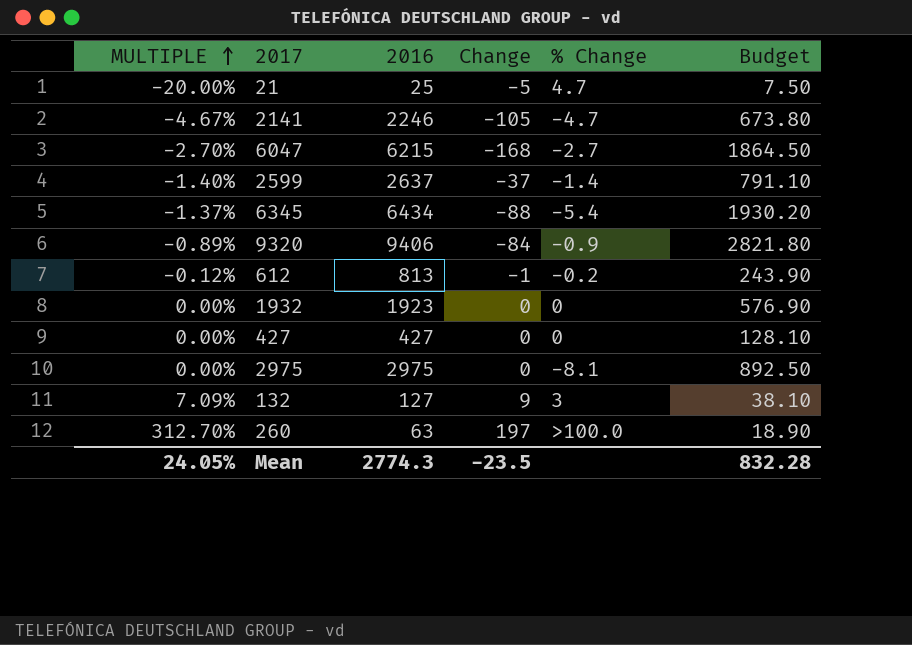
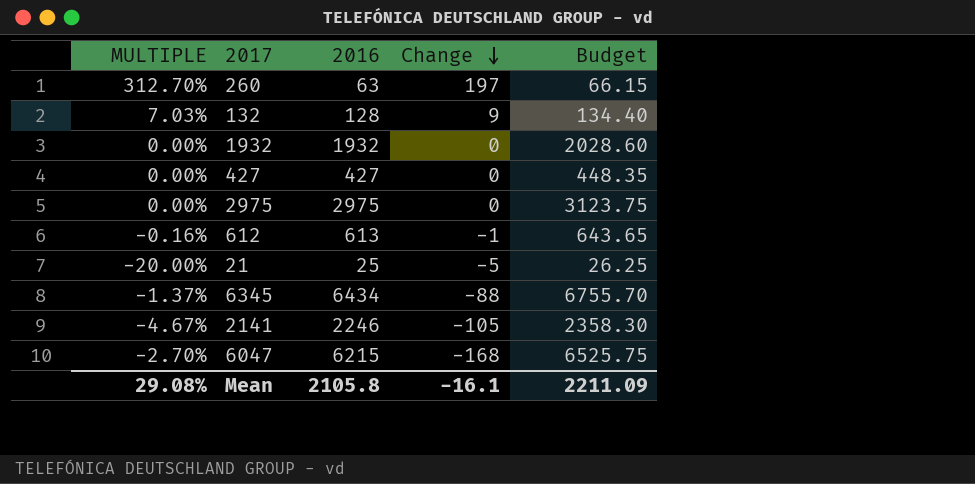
row order: MULTIPLE ascending -> Change descending
column % Change | position: 5 -> none
column Budget | formula: [2016] * 0.3 -> [2016] * 1.05
row 2599: -1.40% | 2637 | -37 | -1.4 | 791.10 -> none
row 9320: -0.89% | 9406 | -84 | -0.9 | 2821.80 -> none
132 | MULTIPLE: 7.09% -> 7.03%
132 | 2016: 127 -> 128
1932 | 2016: 1923 -> 1932
612 | MULTIPLE: -0.12% -> -0.16%
612 | 2016: 813 -> 613
Mean | MULTIPLE: 24.05% -> 29.08%
Mean | 2016: 2774.3 -> 2105.8
Mean | Change: -23.5 -> -16.1
Mean | Budget: 832.28 -> 2211.09

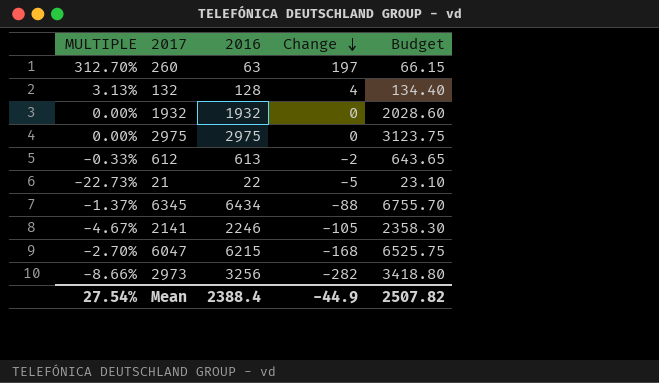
row 427: 0.00% | 427 | 0 | 448.35 -> none
132 | MULTIPLE: 7.03% -> 3.13%
132 | Change: 9 -> 4
612 | MULTIPLE: -0.16% -> -0.33%
612 | Change: -1 -> -2
21 | MULTIPLE: -20.00% -> -22.73%
21 | 2016: 25 -> 22
21 | Budget: 26.25 -> 23.10
row 2973: none -> -8.66% | 3256 | -282 | 3418.80
Mean | MULTIPLE: 29.08% -> 27.54%
Mean | 2016: 2105.8 -> 2388.4
Mean | Change: -16.1 -> -44.9
Mean | Budget: 2211.09 -> 2507.82

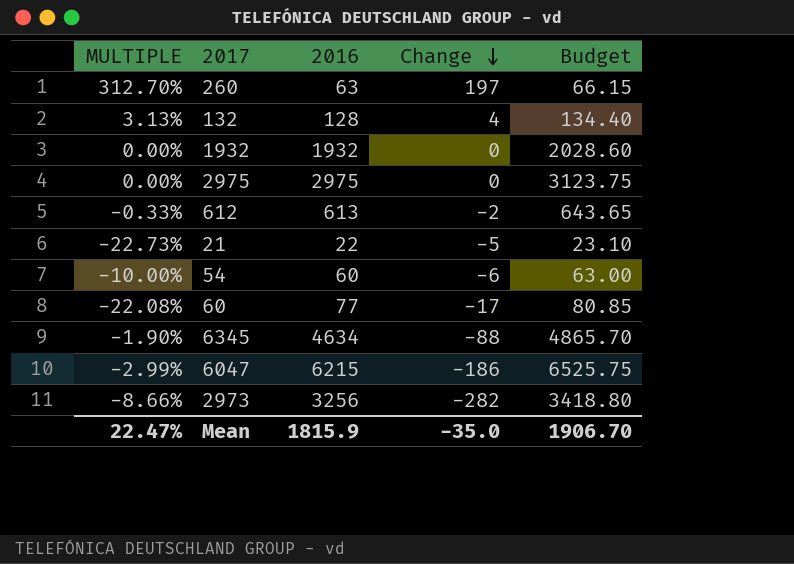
row 2141: -4.67% | 2246 | -105 | 2358.30 -> none
row 54: none -> -10.00% | 60 | -6 | 63.00
row 60: none -> -22.08% | 77 | -17 | 80.85
6345 | MULTIPLE: -1.37% -> -1.90%
6345 | 2016: 6434 -> 4634
6345 | Budget: 6755.70 -> 4865.70
6047 | MULTIPLE: -2.70% -> -2.99%
6047 | Change: -168 -> -186
Mean | MULTIPLE: 27.54% -> 22.47%
Mean | 2016: 2388.4 -> 1815.9
Mean | Change: -44.9 -> -35.0
Mean | Budget: 2507.82 -> 1906.70

